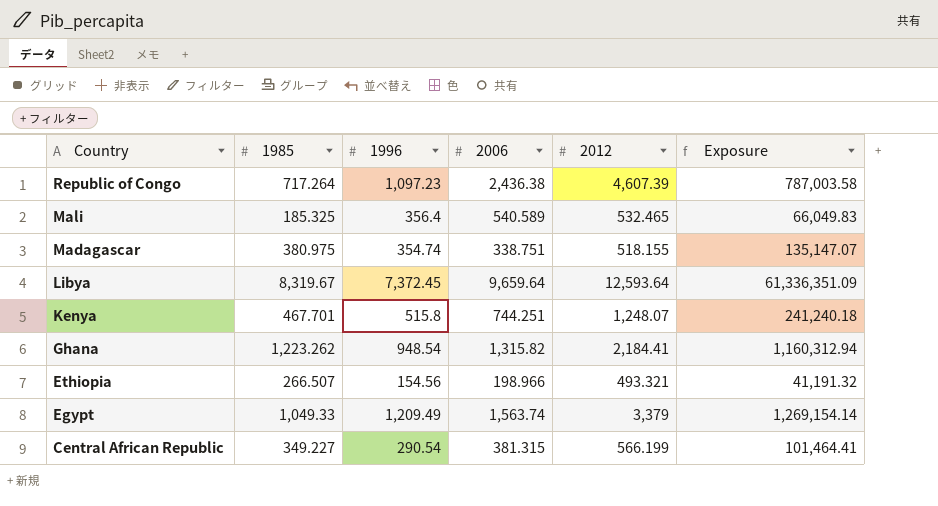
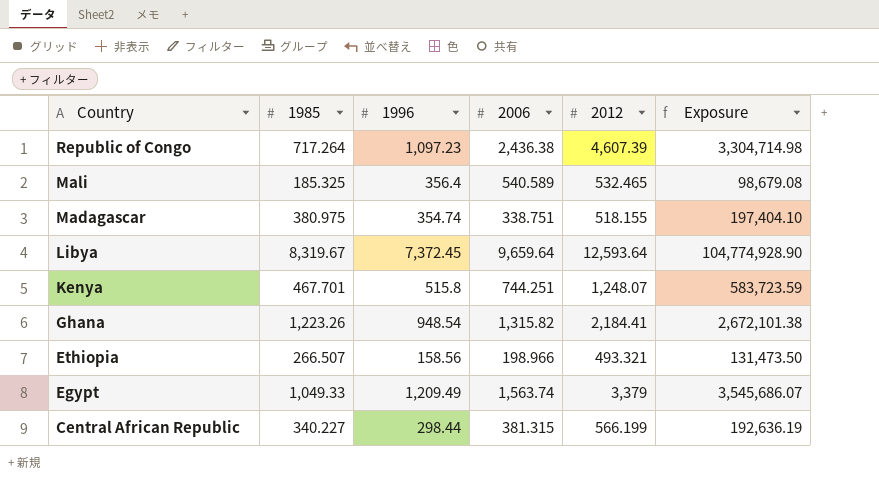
column Exposure | formula: [1985] * [1996] -> [1985] * [2012]
Ghana | 1985: 1,223.262 -> 1,223.26
Ethiopia | 1996: 154.56 -> 158.56
Central African Republic | 1985: 349.227 -> 340.227
Central African Republic | 1996: 290.54 -> 298.44

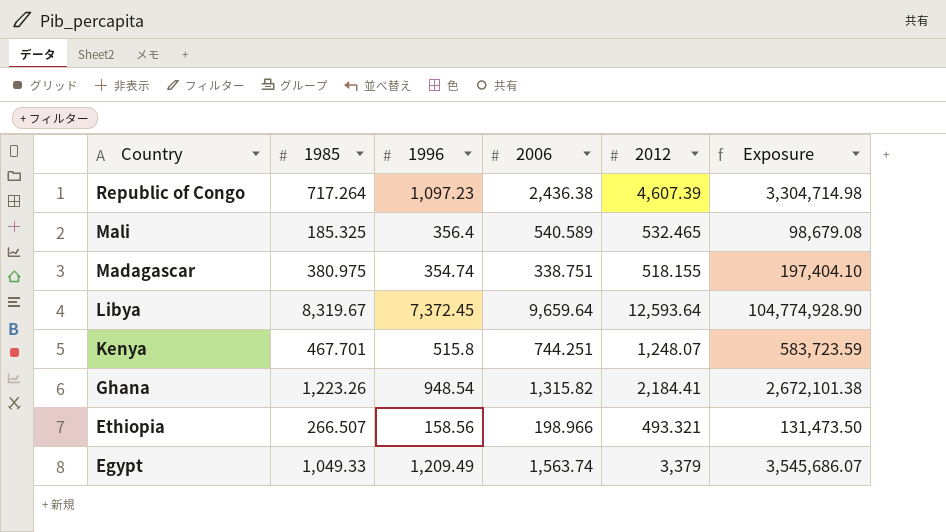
row Central African Republic: 340.227 | 298.44 | 381.315 | 566.199 | 192,636.19 -> none

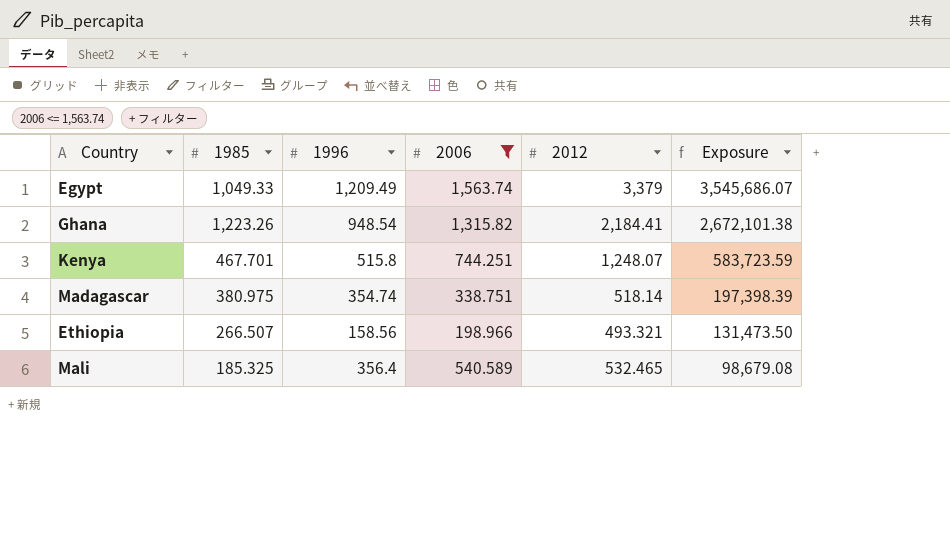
filter: none -> 2006 <= 1,563.74
row order: Country descending -> Exposure descending
Madagascar | 2012: 518.155 -> 518.14
Madagascar | Exposure: 197,404.10 -> 197,398.39

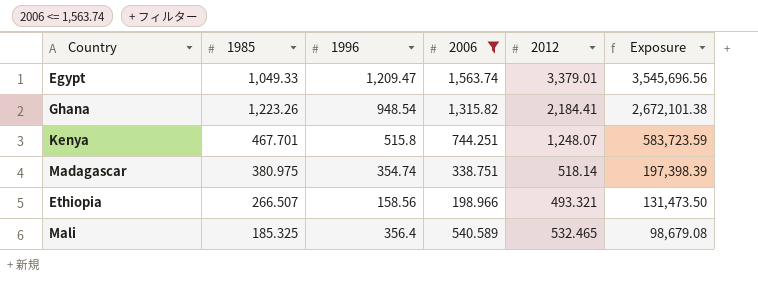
Egypt | 1996: 1,209.49 -> 1,209.47
Egypt | 2012: 3,379 -> 3,379.01
Egypt | Exposure: 3,545,686.07 -> 3,545,696.56

